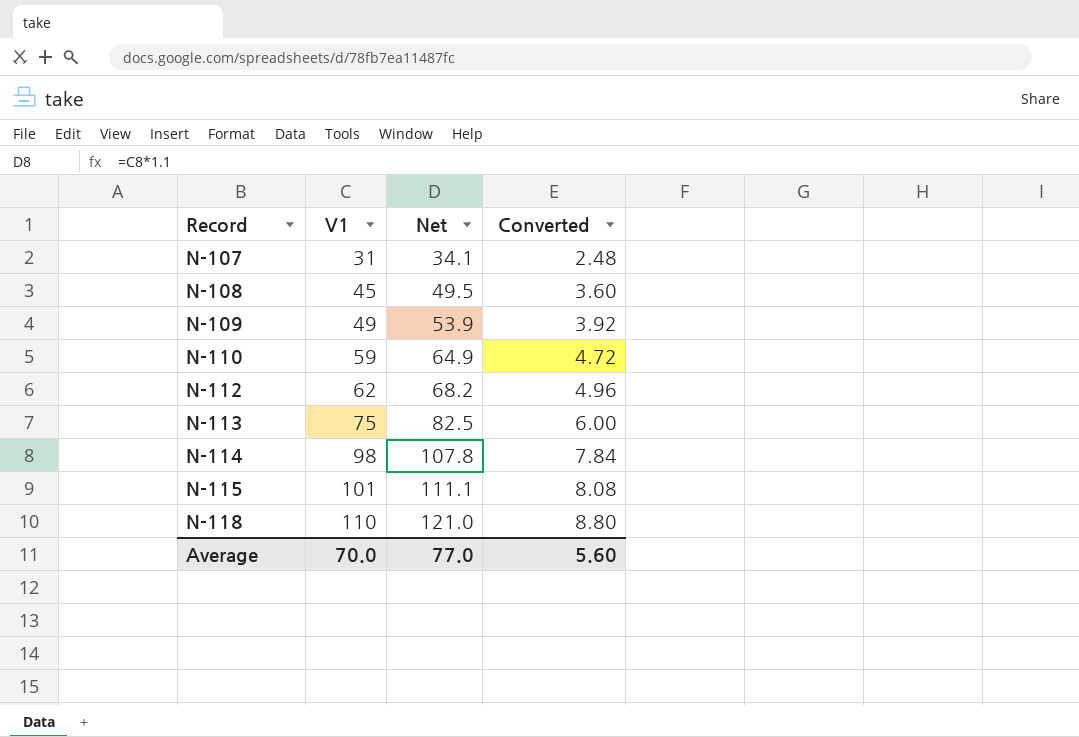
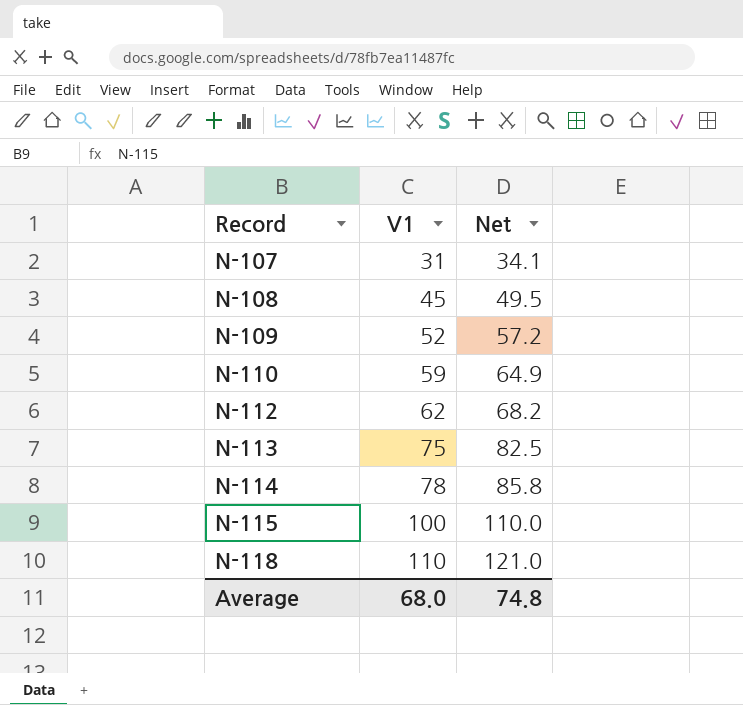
column Converted | formula: [V1] * 0.08 -> none
N-109 | V1: 49 -> 52
N-109 | Net: 53.9 -> 57.2
N-114 | V1: 98 -> 78
N-114 | Net: 107.8 -> 85.8
N-115 | V1: 101 -> 100
N-115 | Net: 111.1 -> 110.0
Average | V1: 70.0 -> 68.0
Average | Net: 77.0 -> 74.8

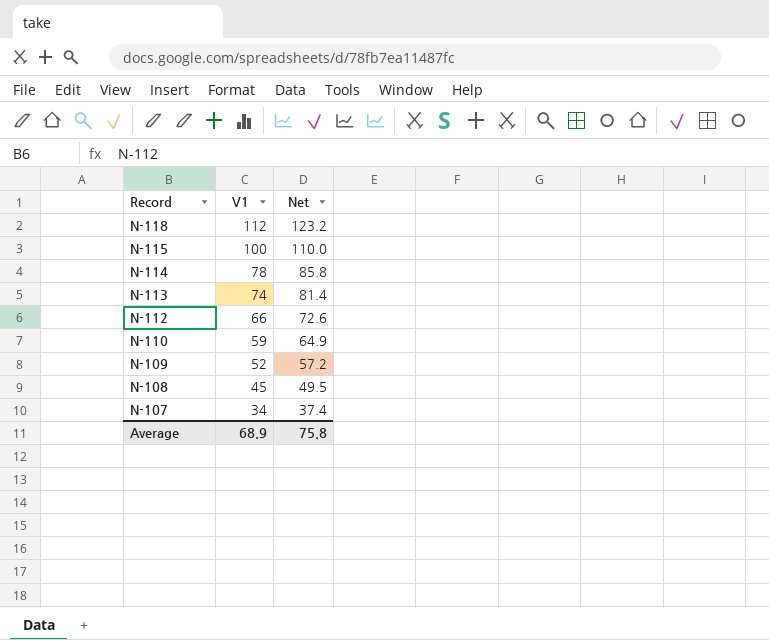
row order: Record ascending -> Record descending
N-118 | V1: 110 -> 112
N-118 | Net: 121.0 -> 123.2
N-113 | V1: 75 -> 74
N-113 | Net: 82.5 -> 81.4
N-112 | V1: 62 -> 66
N-112 | Net: 68.2 -> 72.6
N-107 | V1: 31 -> 34
N-107 | Net: 34.1 -> 37.4
Average | V1: 68.0 -> 68.9
Average | Net: 74.8 -> 75.8

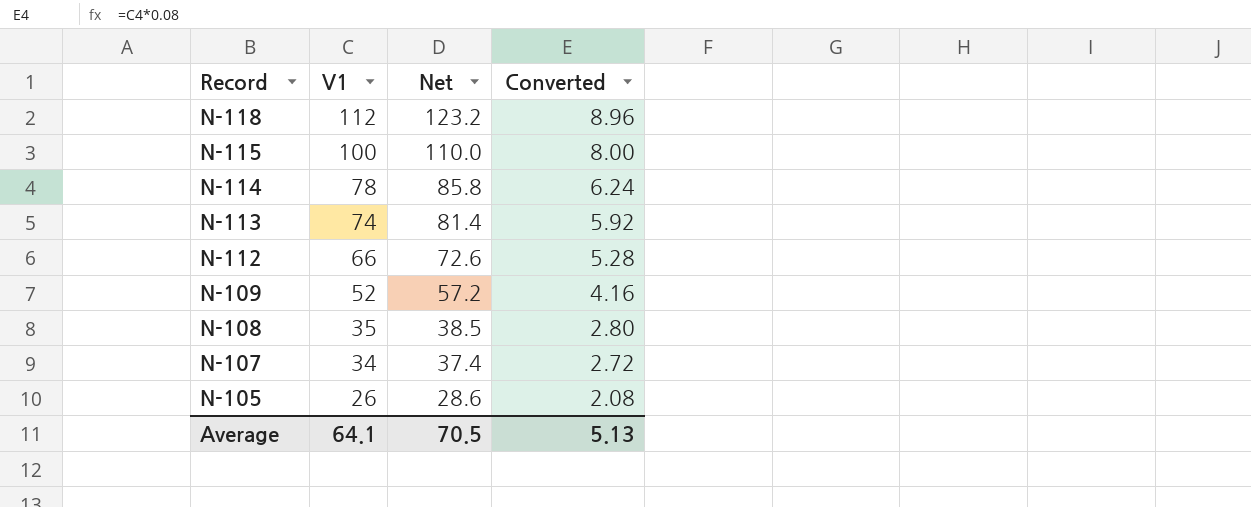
column Converted | formula: none -> [V1] * 0.08
row N-110: 59 | 64.9 -> none
N-108 | V1: 45 -> 35
N-108 | Net: 49.5 -> 38.5
row N-105: none -> 26 | 28.6 | 2.08
Average | V1: 68.9 -> 64.1
Average | Net: 75.8 -> 70.5

